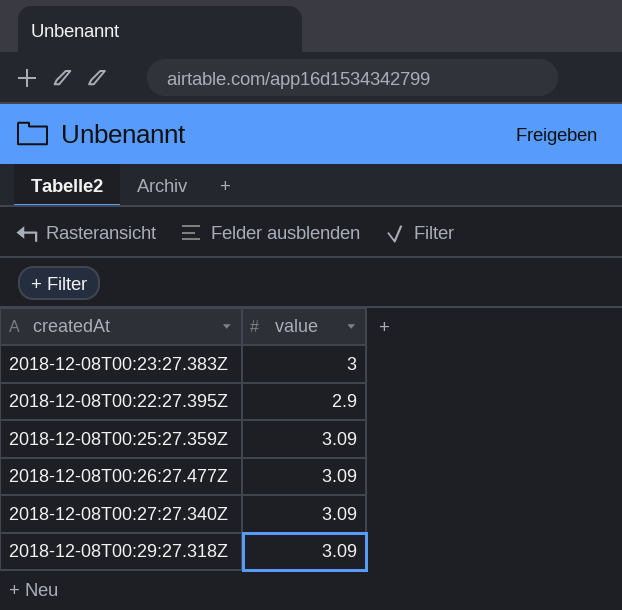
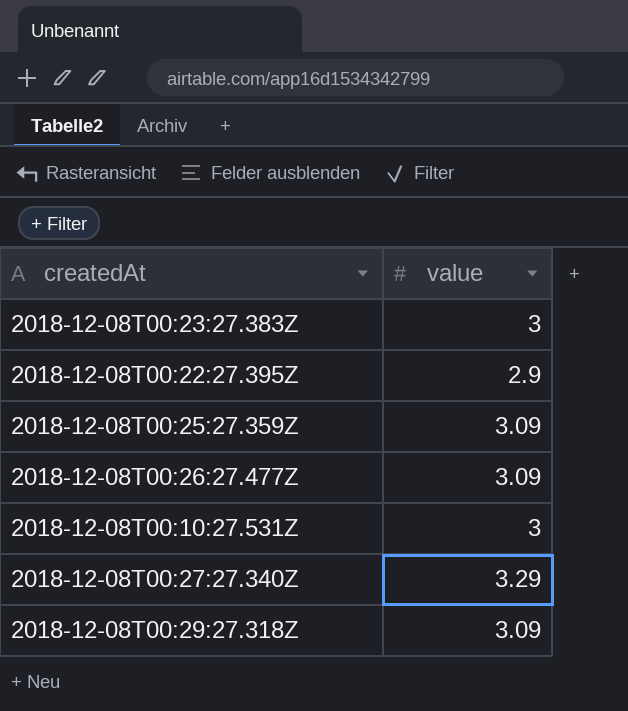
row 2018-12-08T00:10:27.531Z: none -> 3
2018-12-08T00:27:27.340Z | value: 3.09 -> 3.29

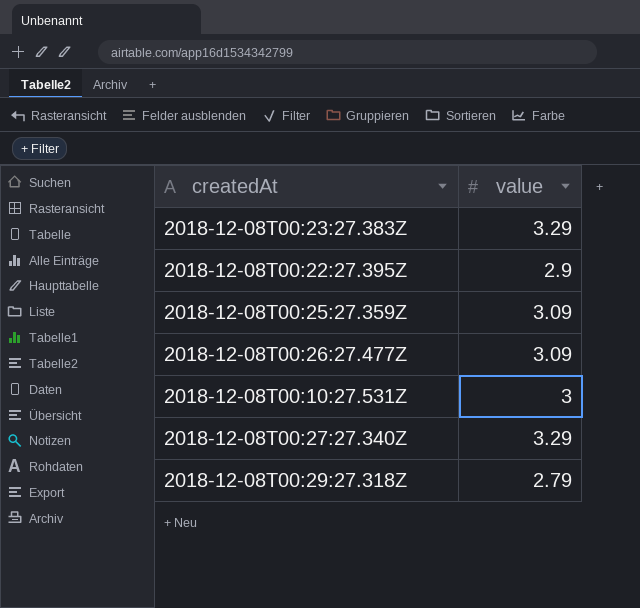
2018-12-08T00:23:27.383Z | value: 3 -> 3.29
2018-12-08T00:29:27.318Z | value: 3.09 -> 2.79

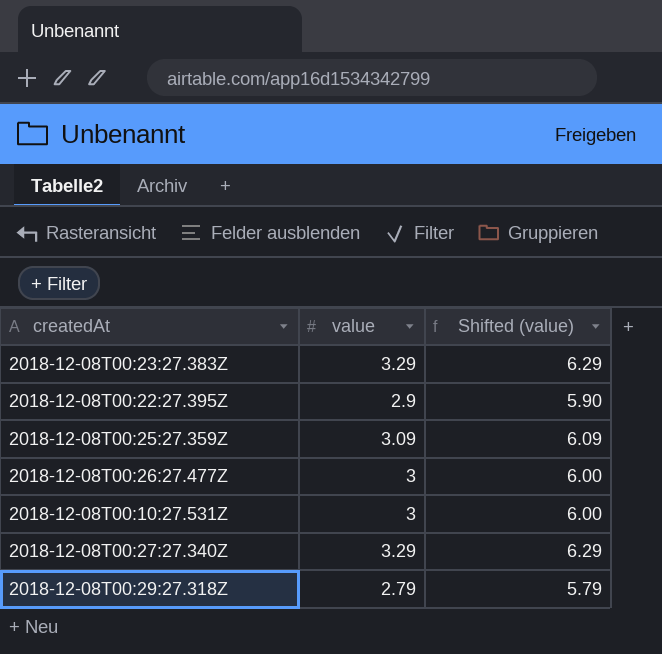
column Shifted (value) | formula: none -> [value] + 3
2018-12-08T00:26:27.477Z | value: 3.09 -> 3

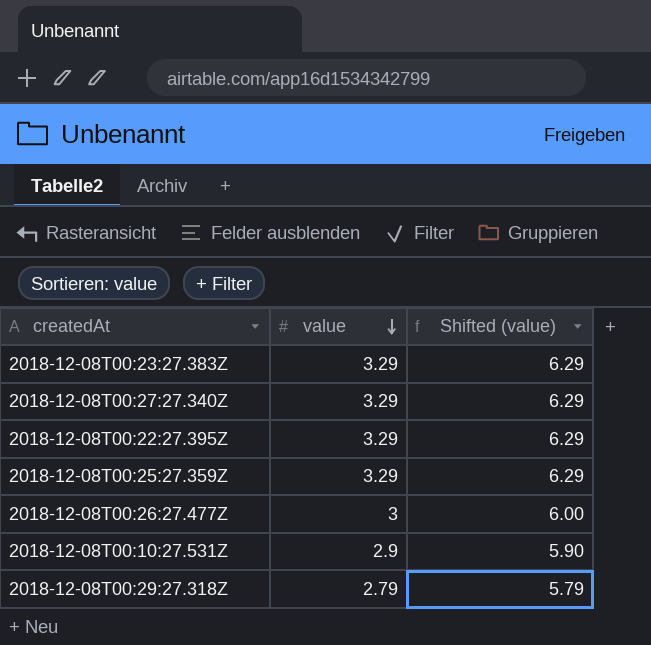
row order: none -> value descending
2018-12-08T00:22:27.395Z | value: 2.9 -> 3.29
2018-12-08T00:22:27.395Z | Shifted (value): 5.90 -> 6.29
2018-12-08T00:25:27.359Z | value: 3.09 -> 3.29
2018-12-08T00:25:27.359Z | Shifted (value): 6.09 -> 6.29
2018-12-08T00:10:27.531Z | value: 3 -> 2.9
2018-12-08T00:10:27.531Z | Shifted (value): 6.00 -> 5.90

